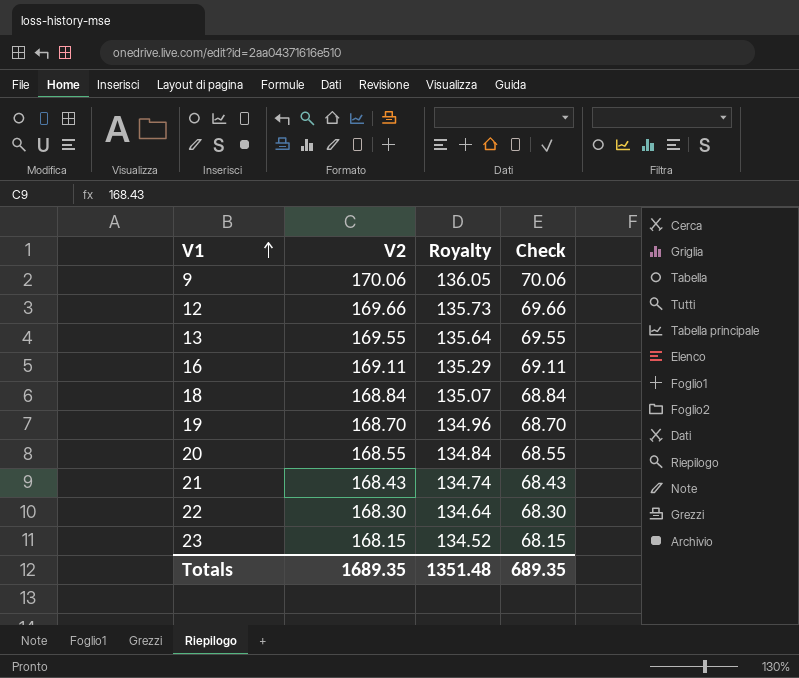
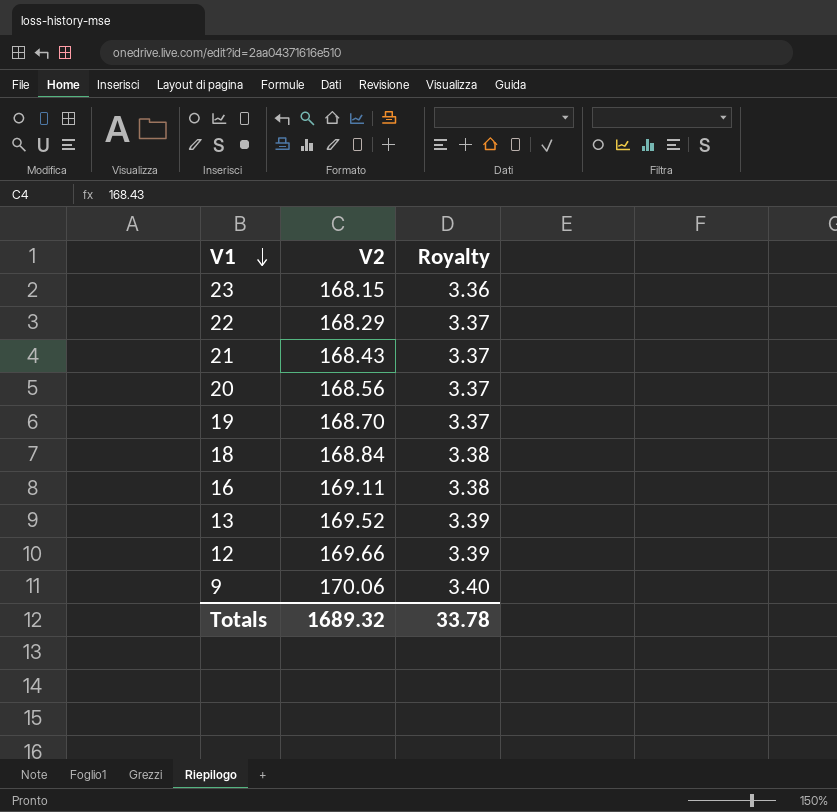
row order: V1 ascending -> V1 descending
column Check | formula: [V2] - 100 -> none
column Royalty | formula: [V2] * 0.8 -> [V2] * 0.02
22 | V2: 168.30 -> 168.29
20 | V2: 168.55 -> 168.56
13 | V2: 169.55 -> 169.52
Totals | V2: 1689.35 -> 1689.32
Totals | Royalty: 1351.48 -> 33.78

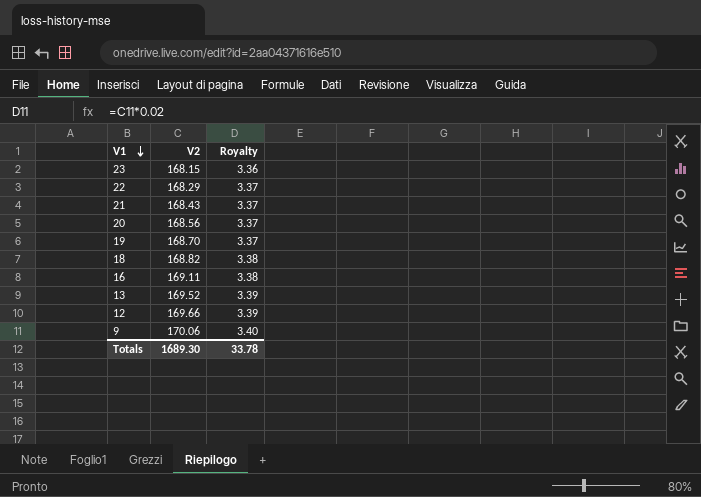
18 | V2: 168.84 -> 168.82
Totals | V2: 1689.32 -> 1689.30

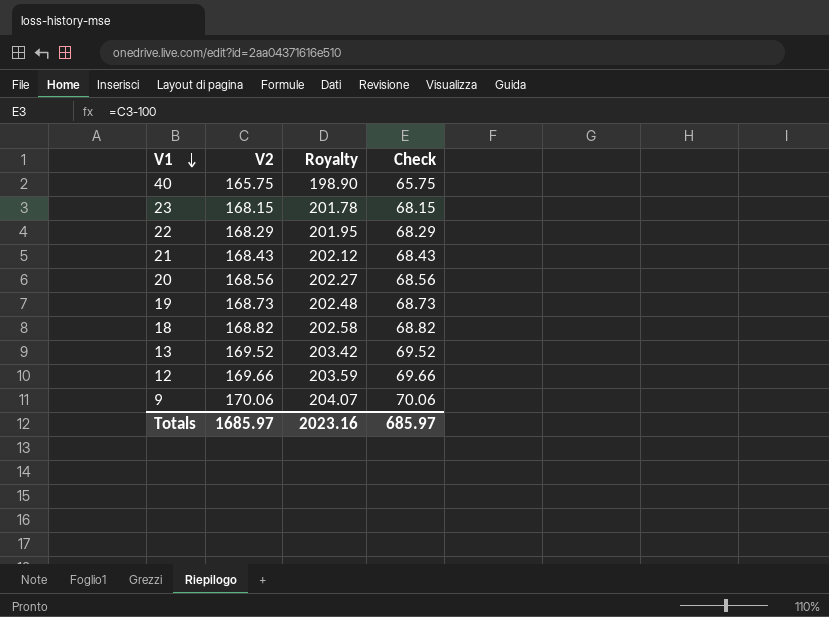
column Royalty | formula: [V2] * 0.02 -> [V2] * 1.2
column Check | formula: none -> [V2] - 100
row 16: 169.11 | 3.38 -> none
row 40: none -> 165.75 | 198.90 | 65.75
19 | V2: 168.70 -> 168.73
Totals | V2: 1689.30 -> 1685.97
Totals | Royalty: 33.78 -> 2023.16

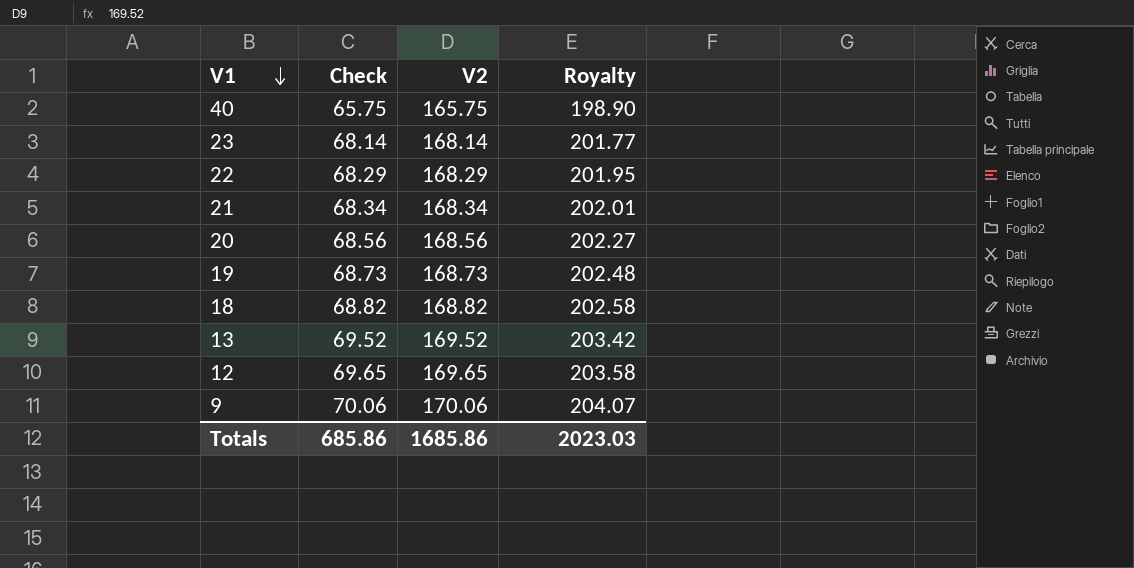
column Check | position: 4 -> 2
23 | Check: 68.15 -> 68.14
23 | V2: 168.15 -> 168.14
23 | Royalty: 201.78 -> 201.77
21 | Check: 68.43 -> 68.34
21 | V2: 168.43 -> 168.34
21 | Royalty: 202.12 -> 202.01
12 | Check: 69.66 -> 69.65
12 | V2: 169.66 -> 169.65
12 | Royalty: 203.59 -> 203.58
Totals | Check: 685.97 -> 685.86
Totals | V2: 1685.97 -> 1685.86
Totals | Royalty: 2023.16 -> 2023.03

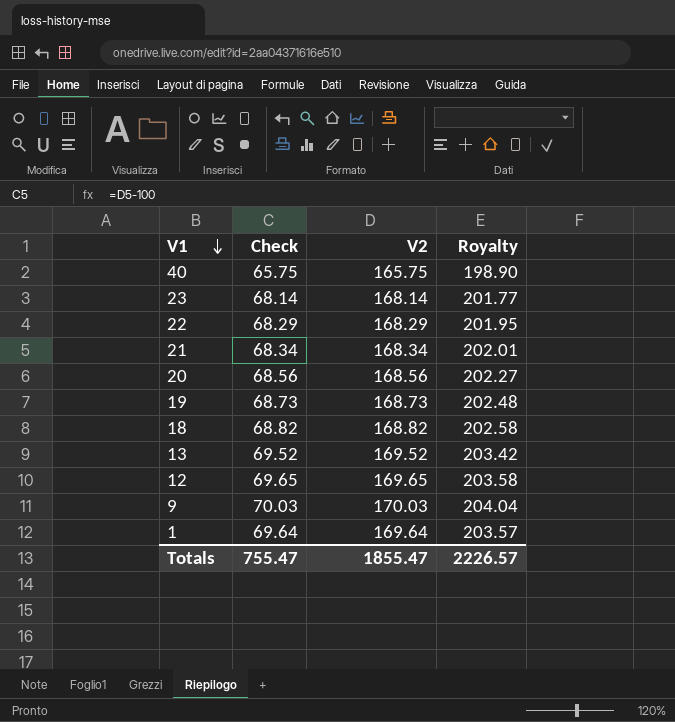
9 | Check: 70.06 -> 70.03
9 | V2: 170.06 -> 170.03
9 | Royalty: 204.07 -> 204.04
row 1: none -> 69.64 | 169.64 | 203.57
Totals | Check: 685.86 -> 755.47
Totals | V2: 1685.86 -> 1855.47
Totals | Royalty: 2023.03 -> 2226.57

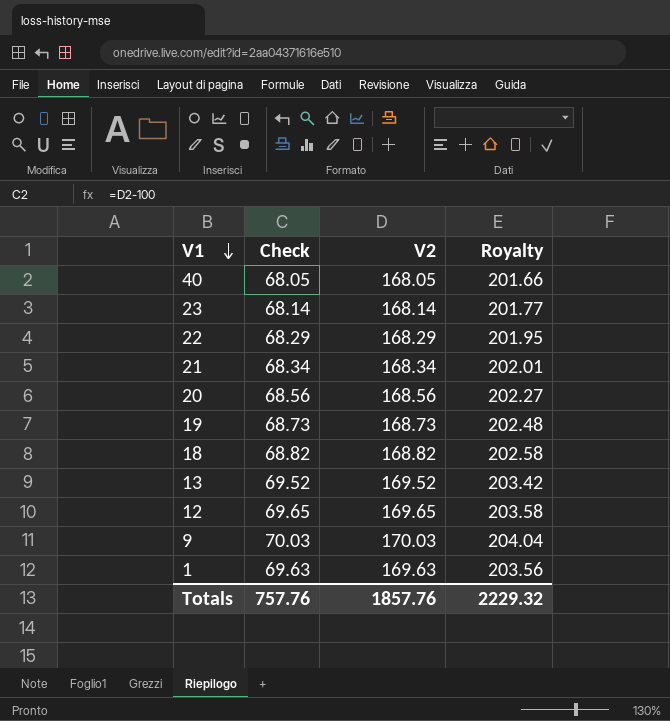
40 | Check: 65.75 -> 68.05
40 | V2: 165.75 -> 168.05
40 | Royalty: 198.90 -> 201.66
1 | Check: 69.64 -> 69.63
1 | V2: 169.64 -> 169.63
1 | Royalty: 203.57 -> 203.56
Totals | Check: 755.47 -> 757.76
Totals | V2: 1855.47 -> 1857.76
Totals | Royalty: 2226.57 -> 2229.32

